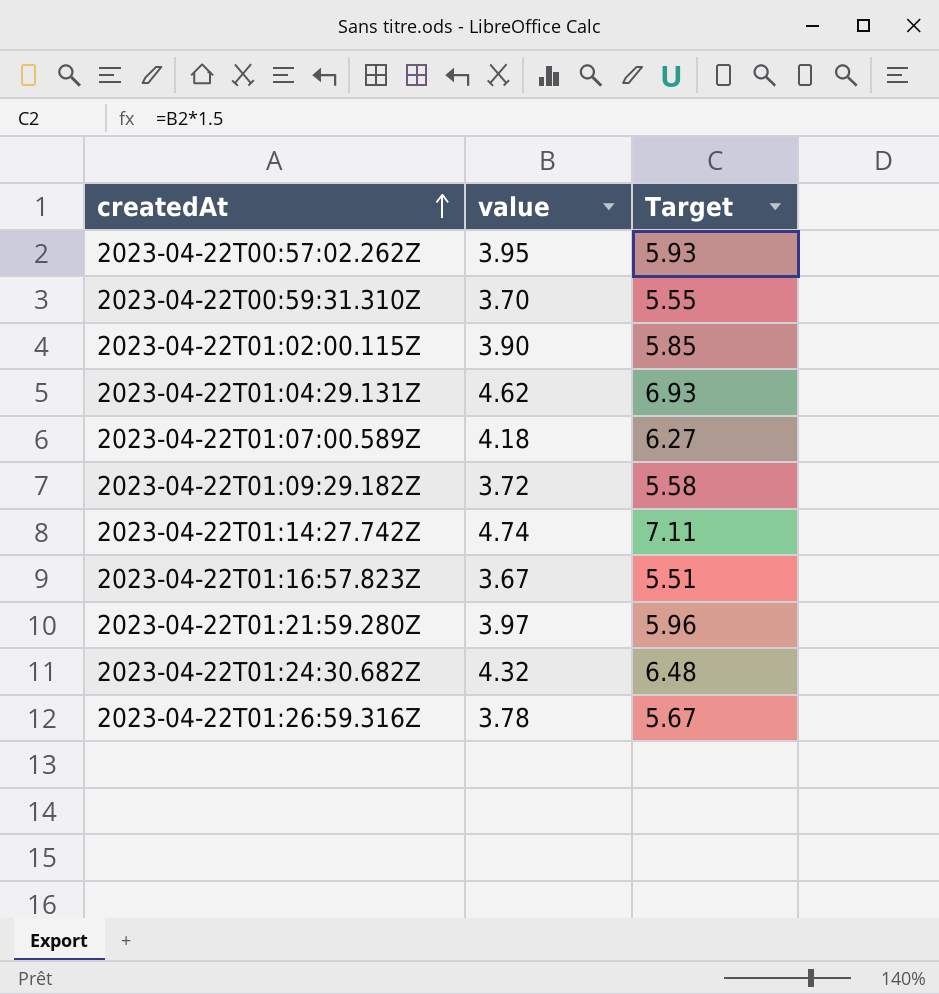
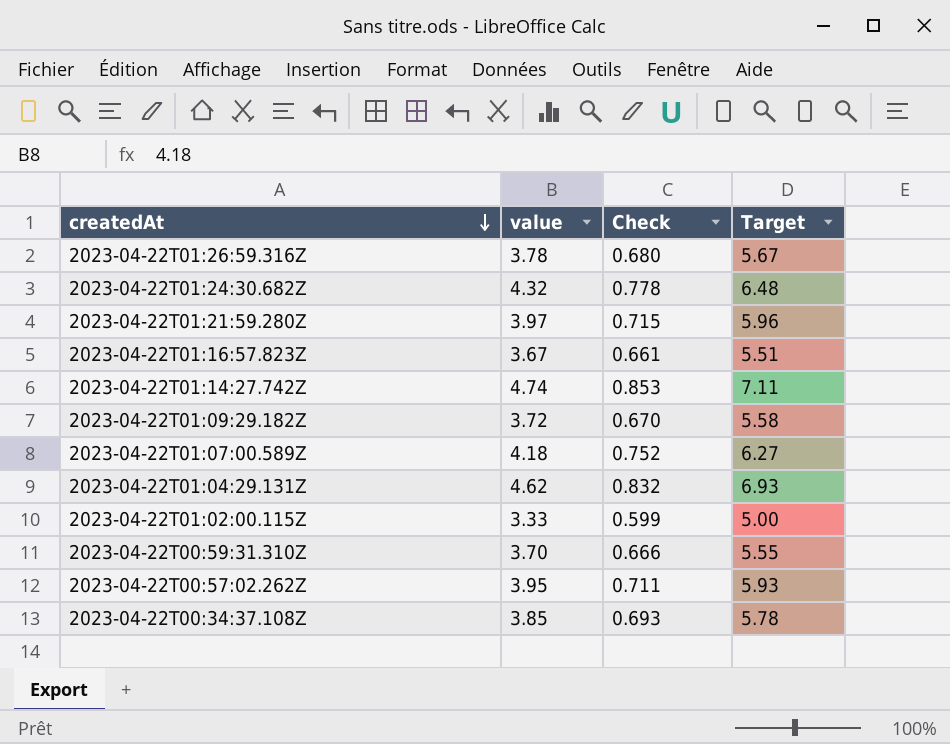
row order: createdAt ascending -> createdAt descending
column Check | formula: none -> [value] * 0.18
2023-04-22T01:02:00.115Z | value: 3.90 -> 3.33
2023-04-22T01:02:00.115Z | Target: 5.85 -> 5.00
row 2023-04-22T00:34:37.108Z: none -> 3.85 | 0.693 | 5.78

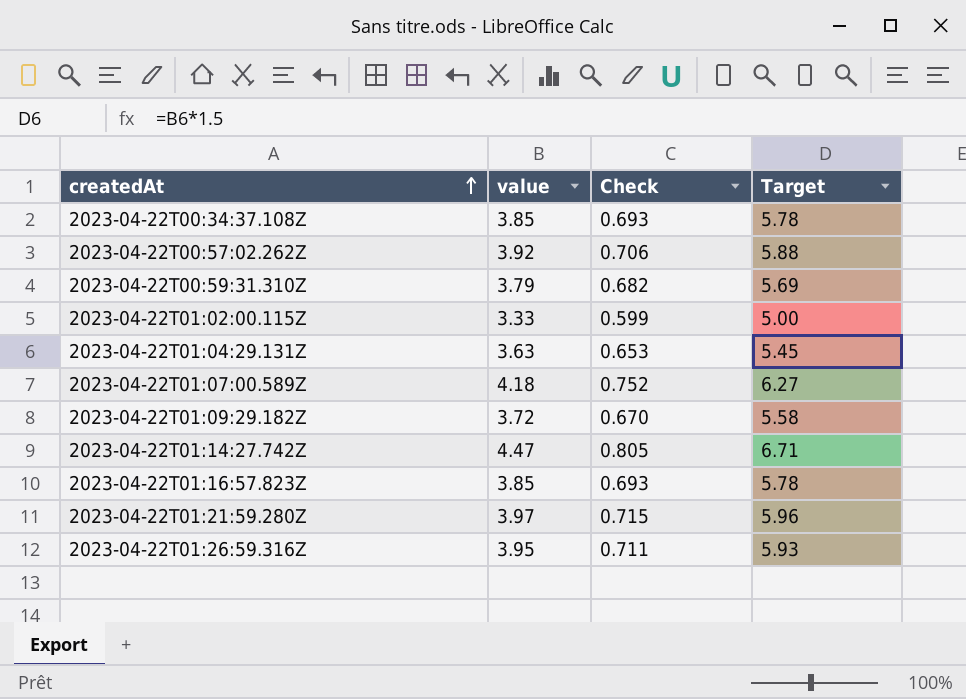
row order: createdAt descending -> createdAt ascending
row 2023-04-22T01:24:30.682Z: 4.32 | 0.778 | 6.48 -> none
2023-04-22T00:57:02.262Z | value: 3.95 -> 3.92
2023-04-22T00:57:02.262Z | Check: 0.711 -> 0.706
2023-04-22T00:57:02.262Z | Target: 5.93 -> 5.88
2023-04-22T00:59:31.310Z | value: 3.70 -> 3.79
2023-04-22T00:59:31.310Z | Check: 0.666 -> 0.682
2023-04-22T00:59:31.310Z | Target: 5.55 -> 5.69
2023-04-22T01:04:29.131Z | value: 4.62 -> 3.63
2023-04-22T01:04:29.131Z | Check: 0.832 -> 0.653
2023-04-22T01:04:29.131Z | Target: 6.93 -> 5.45
2023-04-22T01:14:27.742Z | value: 4.74 -> 4.47
2023-04-22T01:14:27.742Z | Check: 0.853 -> 0.805
2023-04-22T01:14:27.742Z | Target: 7.11 -> 6.71
2023-04-22T01:16:57.823Z | value: 3.67 -> 3.85
2023-04-22T01:16:57.823Z | Check: 0.661 -> 0.693
2023-04-22T01:16:57.823Z | Target: 5.51 -> 5.78
2023-04-22T01:26:59.316Z | value: 3.78 -> 3.95
2023-04-22T01:26:59.316Z | Check: 0.680 -> 0.711
2023-04-22T01:26:59.316Z | Target: 5.67 -> 5.93

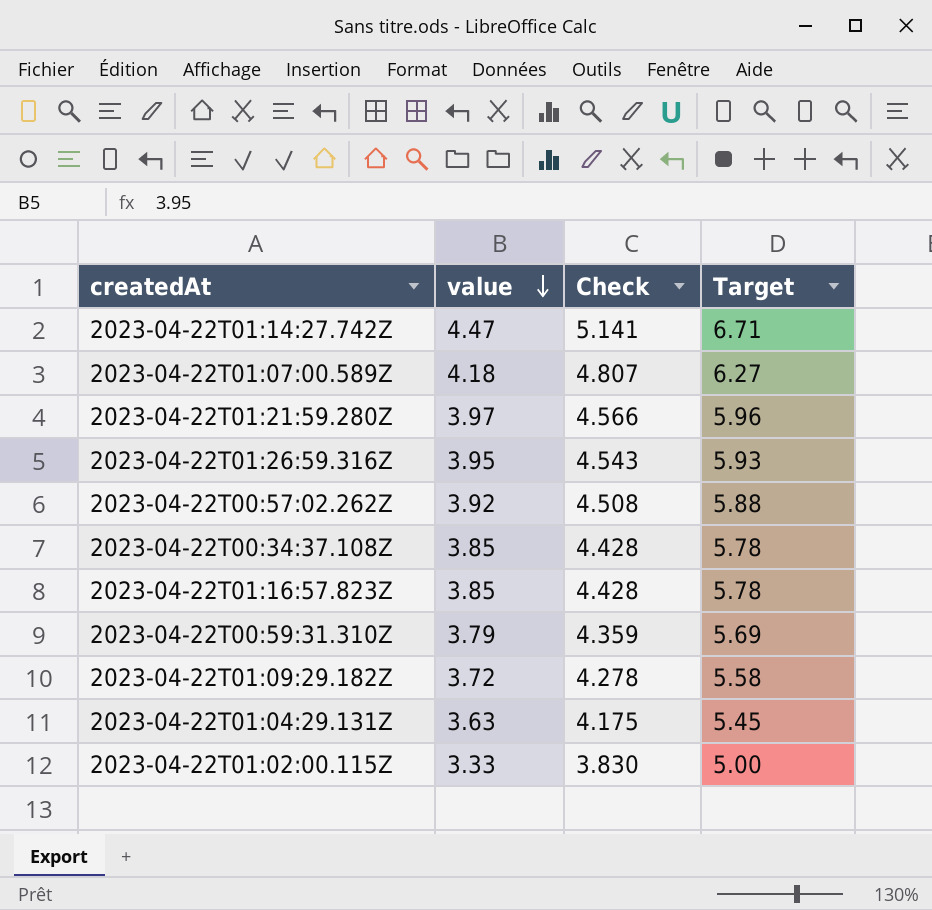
row order: createdAt ascending -> value descending
column Check | formula: [value] * 0.18 -> [value] * 1.15

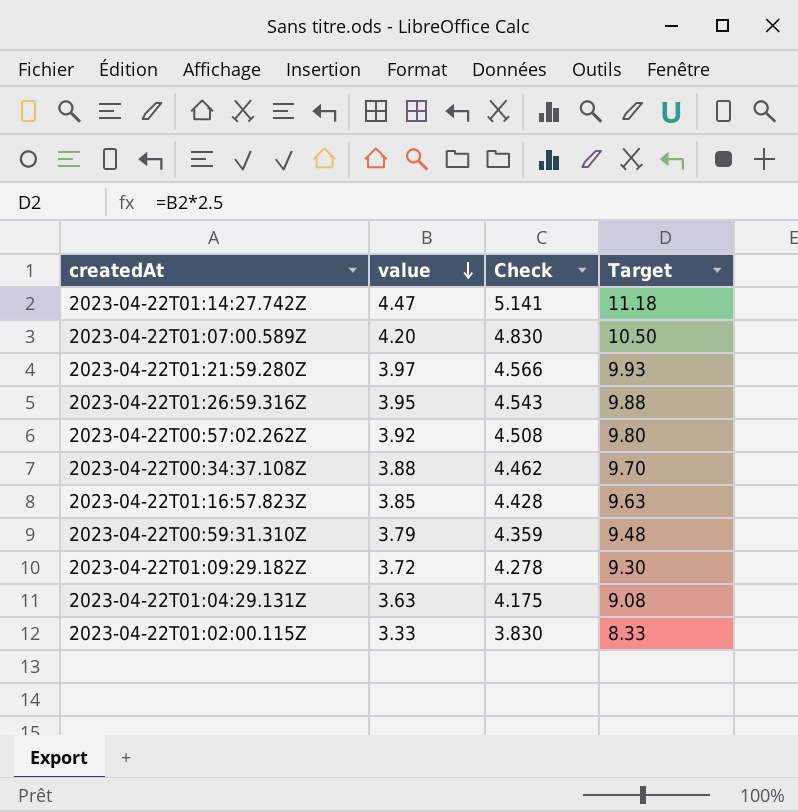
column Target | formula: [value] * 1.5 -> [value] * 2.5
2023-04-22T01:07:00.589Z | value: 4.18 -> 4.20
2023-04-22T01:07:00.589Z | Check: 4.807 -> 4.830
2023-04-22T00:34:37.108Z | value: 3.85 -> 3.88
2023-04-22T00:34:37.108Z | Check: 4.428 -> 4.462

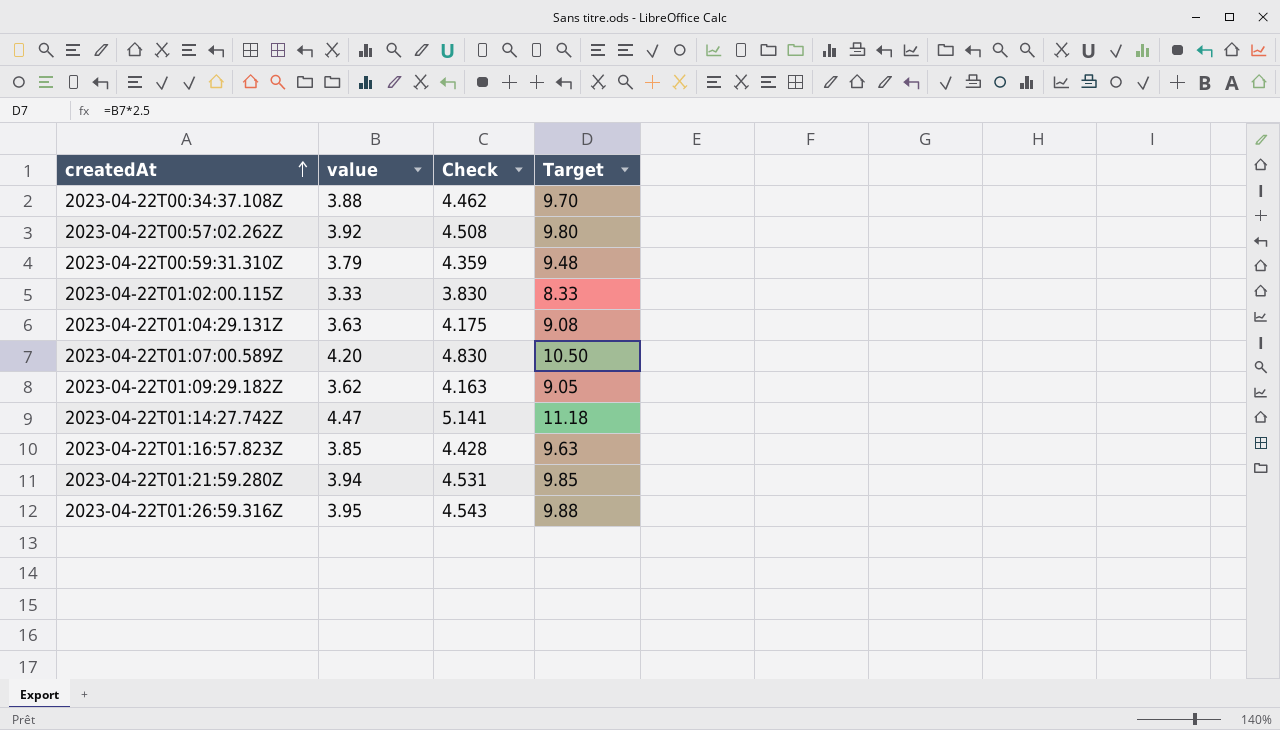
row order: value descending -> createdAt ascending
2023-04-22T01:09:29.182Z | value: 3.72 -> 3.62
2023-04-22T01:09:29.182Z | Check: 4.278 -> 4.163
2023-04-22T01:09:29.182Z | Target: 9.30 -> 9.05
2023-04-22T01:21:59.280Z | value: 3.97 -> 3.94
2023-04-22T01:21:59.280Z | Check: 4.566 -> 4.531
2023-04-22T01:21:59.280Z | Target: 9.93 -> 9.85

